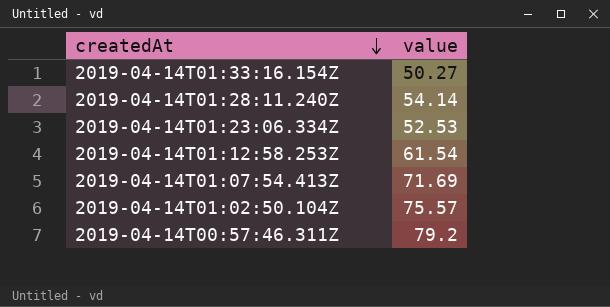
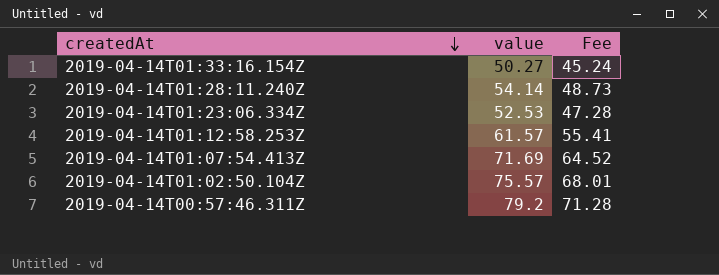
column Fee | formula: none -> [value] * 0.9
2019-04-14T01:12:58.253Z | value: 61.54 -> 61.57

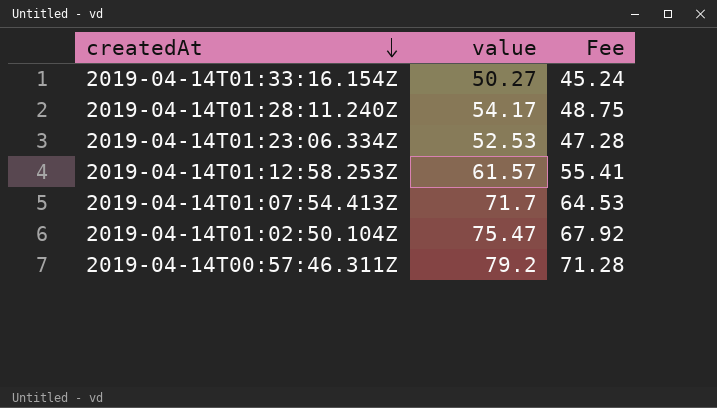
2019-04-14T01:28:11.240Z | value: 54.14 -> 54.17
2019-04-14T01:28:11.240Z | Fee: 48.73 -> 48.75
2019-04-14T01:07:54.413Z | value: 71.69 -> 71.7
2019-04-14T01:07:54.413Z | Fee: 64.52 -> 64.53
2019-04-14T01:02:50.104Z | value: 75.57 -> 75.47
2019-04-14T01:02:50.104Z | Fee: 68.01 -> 67.92

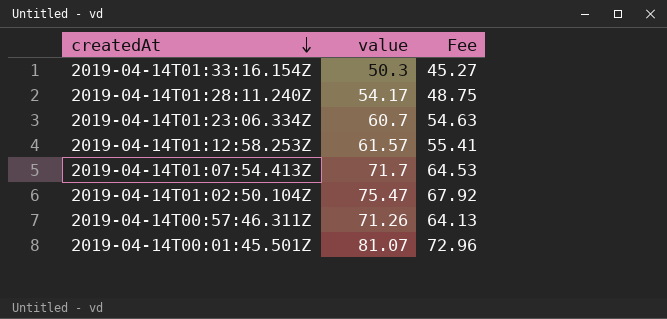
2019-04-14T01:33:16.154Z | value: 50.27 -> 50.3
2019-04-14T01:33:16.154Z | Fee: 45.24 -> 45.27
2019-04-14T01:23:06.334Z | value: 52.53 -> 60.7
2019-04-14T01:23:06.334Z | Fee: 47.28 -> 54.63
2019-04-14T00:57:46.311Z | value: 79.2 -> 71.26
2019-04-14T00:57:46.311Z | Fee: 71.28 -> 64.13
row 2019-04-14T00:01:45.501Z: none -> 81.07 | 72.96

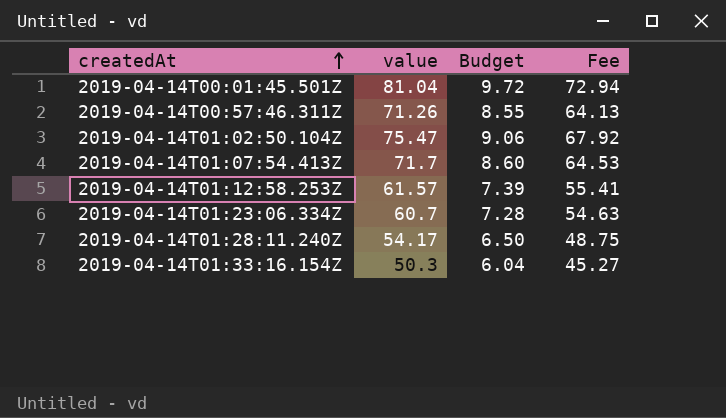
row order: createdAt descending -> createdAt ascending
column Budget | formula: none -> [value] * 0.12
2019-04-14T00:01:45.501Z | value: 81.07 -> 81.04
2019-04-14T00:01:45.501Z | Fee: 72.96 -> 72.94

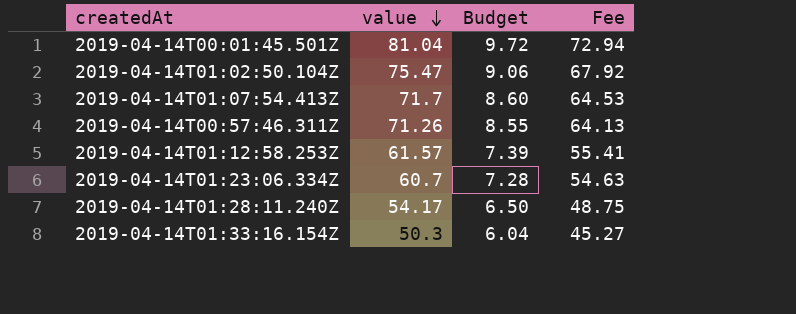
row order: createdAt ascending -> value descending

